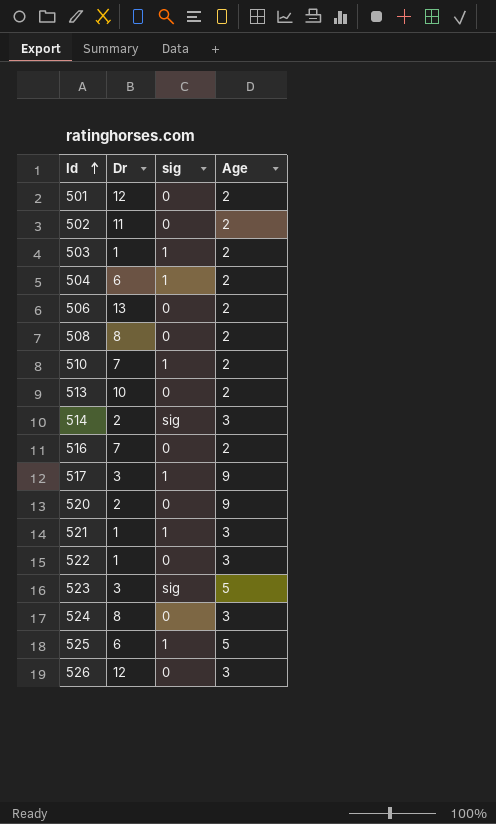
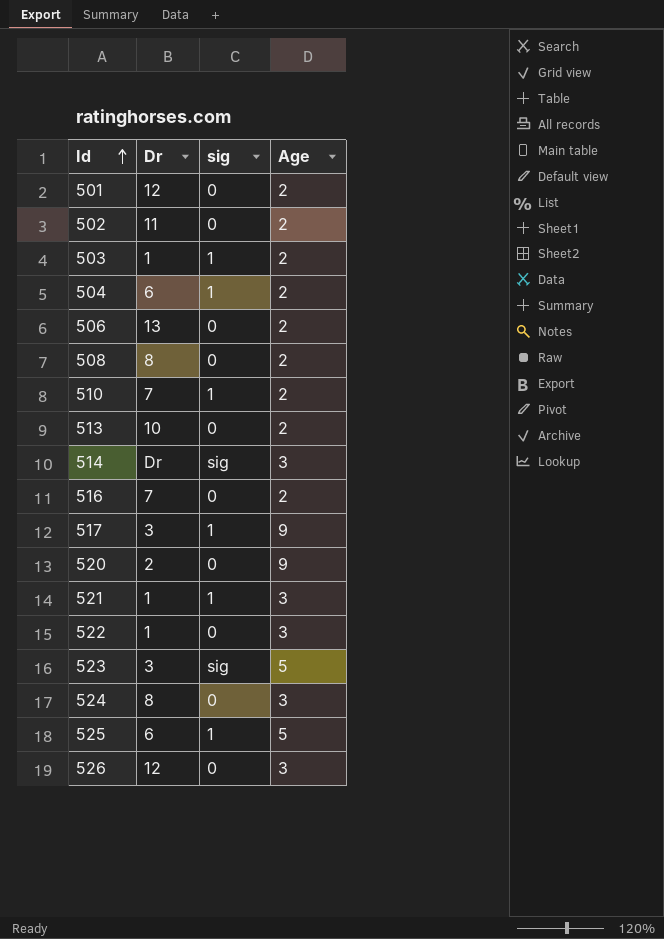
514 | Dr: 2 -> Dr

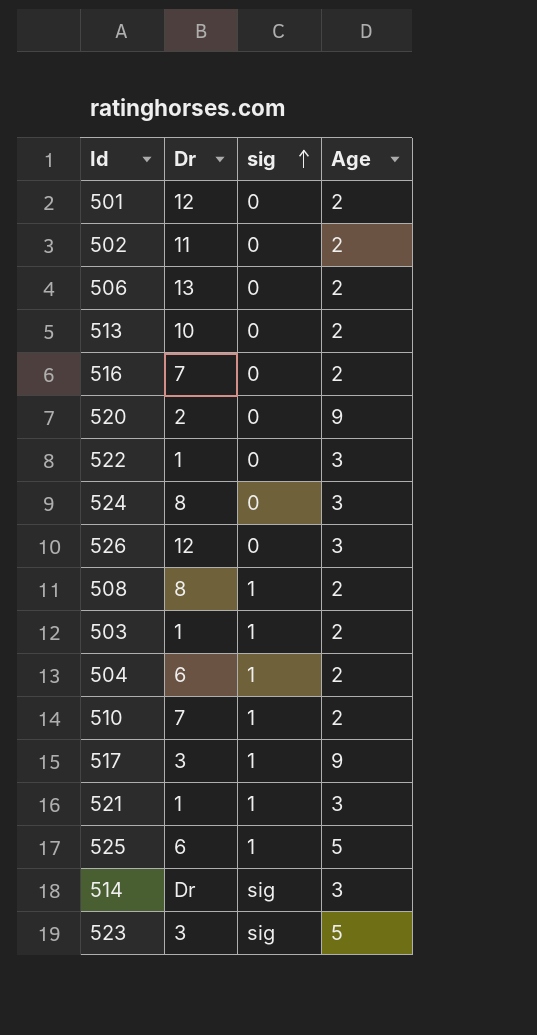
row order: Id ascending -> sig ascending
508 | sig: 0 -> 1

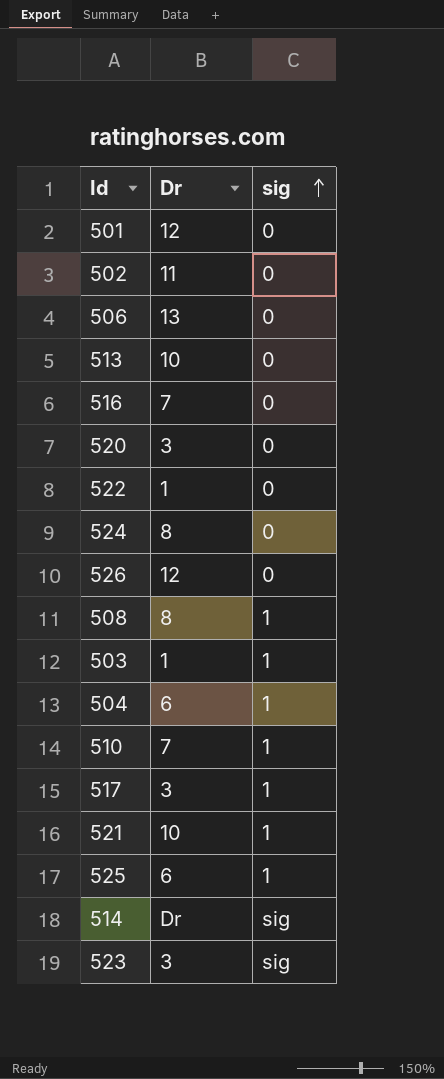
column Age | position: 4 -> none
520 | Dr: 2 -> 3
521 | Dr: 1 -> 10

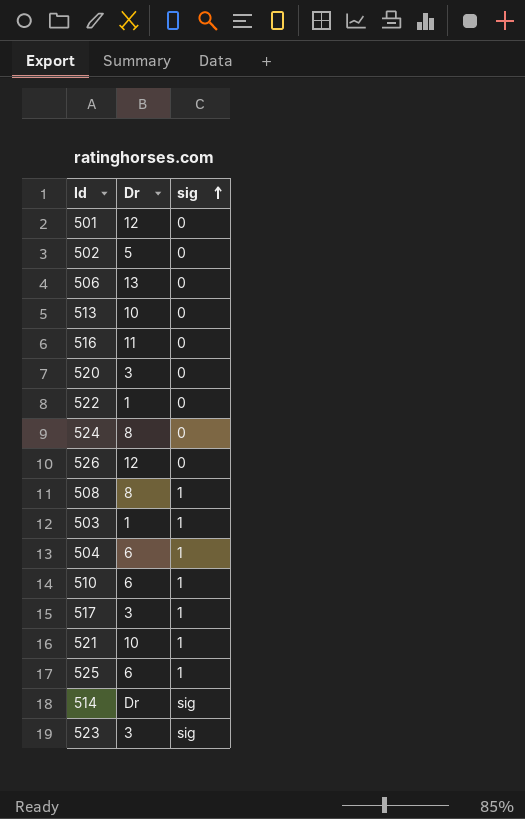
502 | Dr: 11 -> 5
516 | Dr: 7 -> 11
510 | Dr: 7 -> 6

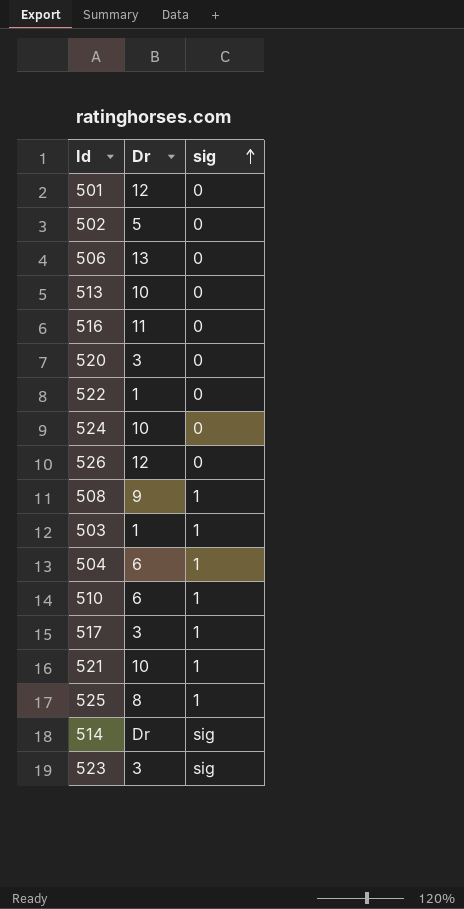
524 | Dr: 8 -> 10
508 | Dr: 8 -> 9
525 | Dr: 6 -> 8

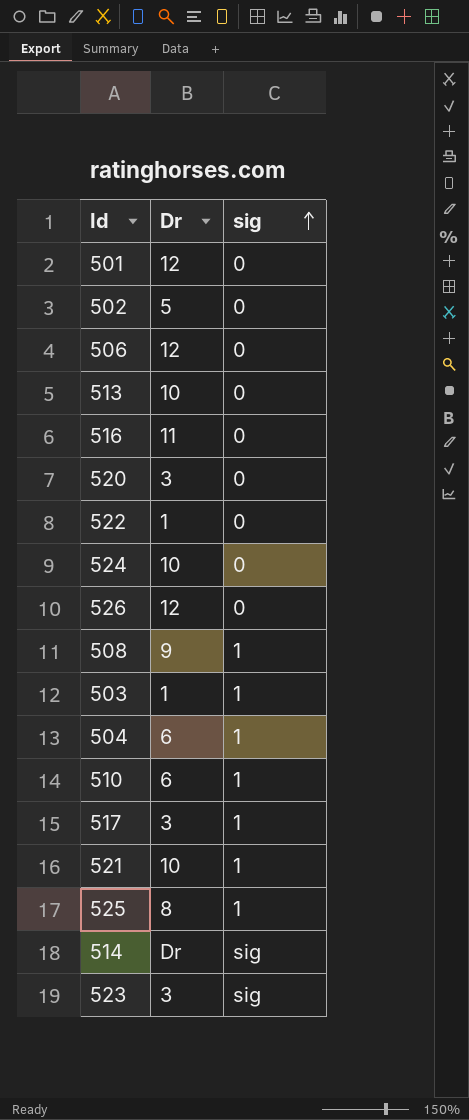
506 | Dr: 13 -> 12

